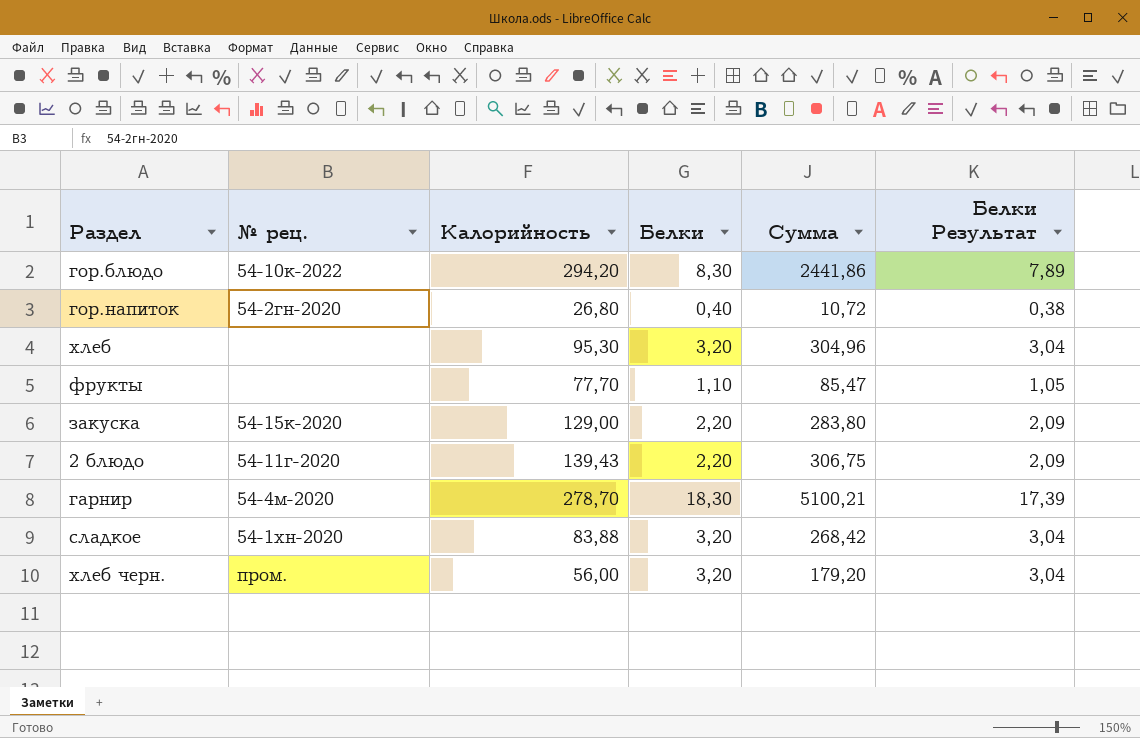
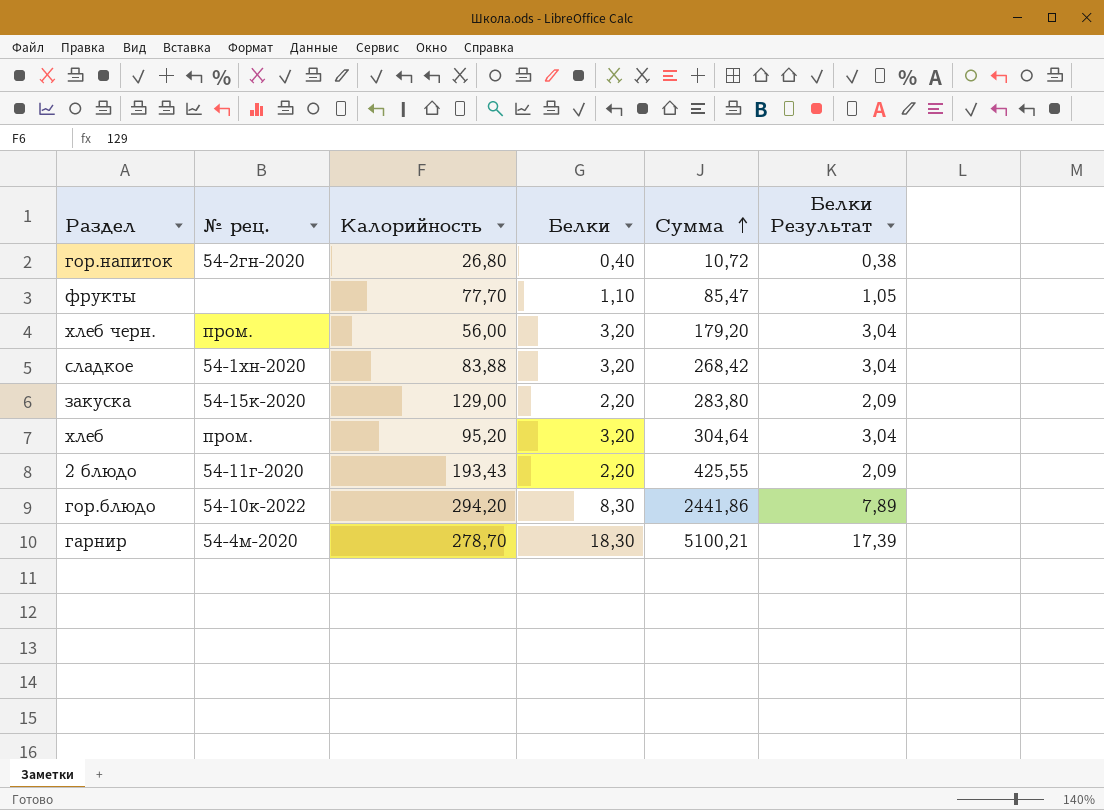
row order: none -> Сумма ascending
хлеб | № рец.: none -> пром.
хлеб | Калорийность: 95,30 -> 95,20
хлеб | Сумма: 304,96 -> 304,64
2 блюдо | Калорийность: 139,43 -> 193,43
2 блюдо | Сумма: 306,75 -> 425,55

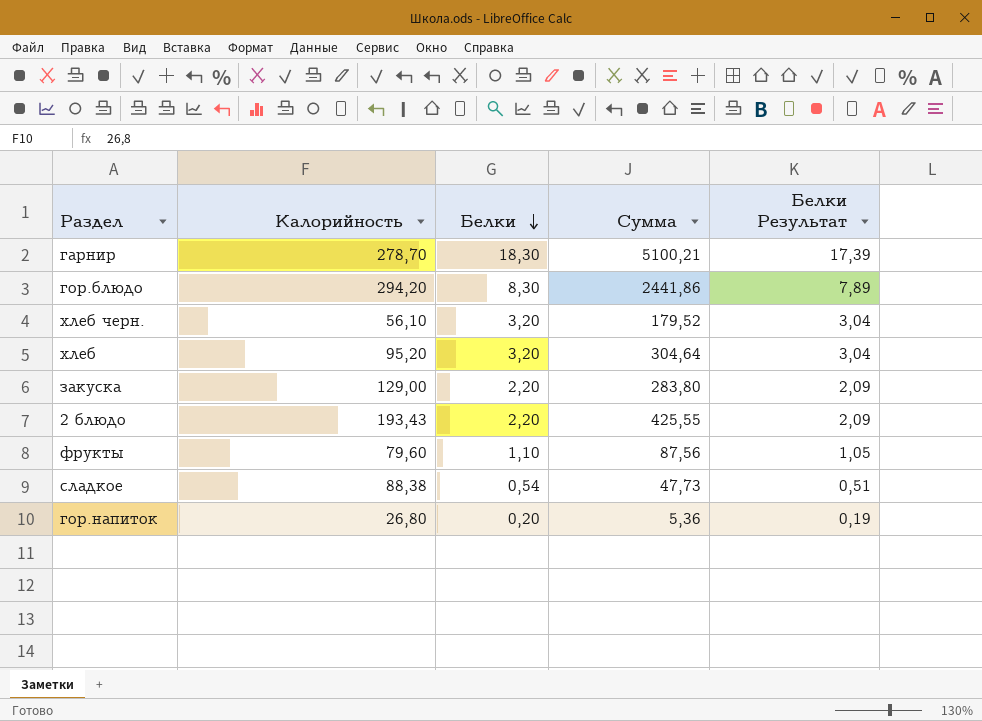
row order: Сумма ascending -> Белки descending
column № рец. | position: 2 -> none
хлеб черн. | Калорийность: 56,00 -> 56,10
хлеб черн. | Сумма: 179,20 -> 179,52
фрукты | Калорийность: 77,70 -> 79,60
фрукты | Сумма: 85,47 -> 87,56
сладкое | Калорийность: 83,88 -> 88,38
сладкое | Белки: 3,20 -> 0,54
сладкое | Сумма: 268,42 -> 47,73
сладкое | Белки Результат: 3,04 -> 0,51
гор.напиток | Белки: 0,40 -> 0,20
гор.напиток | Сумма: 10,72 -> 5,36
гор.напиток | Белки Результат: 0,38 -> 0,19

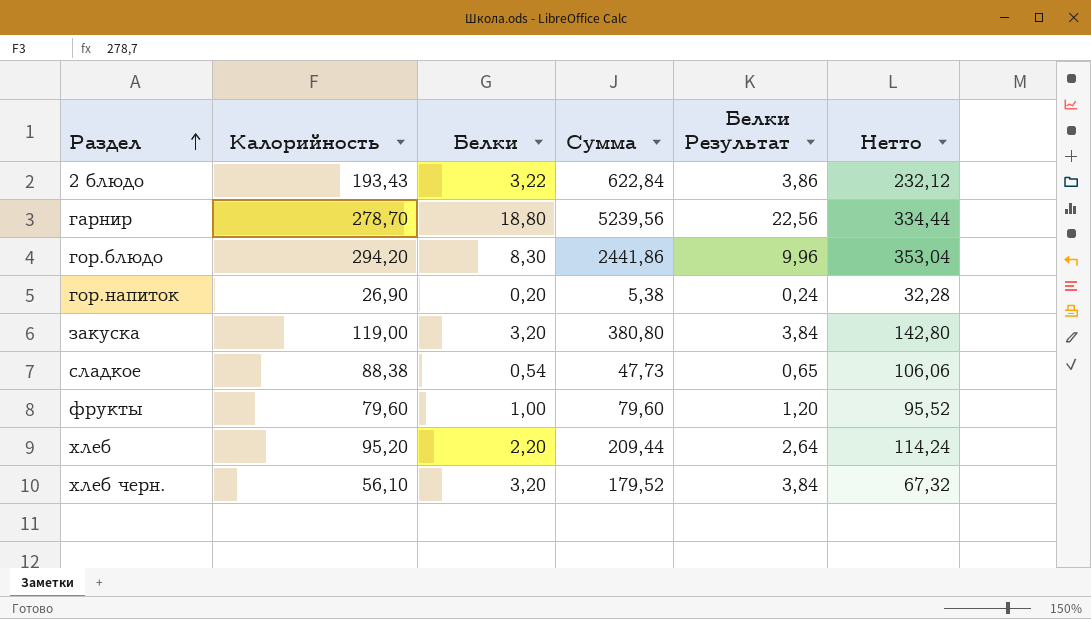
row order: Белки descending -> Раздел ascending
column Белки Результат | formula: [Белки] * 0,95 -> [Белки] * 1,2
column Нетто | formula: none -> [Калорийность] * 1,2
2 блюдо | Белки: 2,20 -> 3,22
2 блюдо | Сумма: 425,55 -> 622,84
гарнир | Белки: 18,30 -> 18,80
гарнир | Сумма: 5100,21 -> 5239,56
гор.напиток | Калорийность: 26,80 -> 26,90
гор.напиток | Сумма: 5,36 -> 5,38
закуска | Калорийность: 129,00 -> 119,00
закуска | Белки: 2,20 -> 3,20
закуска | Сумма: 283,80 -> 380,80
фрукты | Белки: 1,10 -> 1,00
фрукты | Сумма: 87,56 -> 79,60
хлеб | Белки: 3,20 -> 2,20
хлеб | Сумма: 304,64 -> 209,44

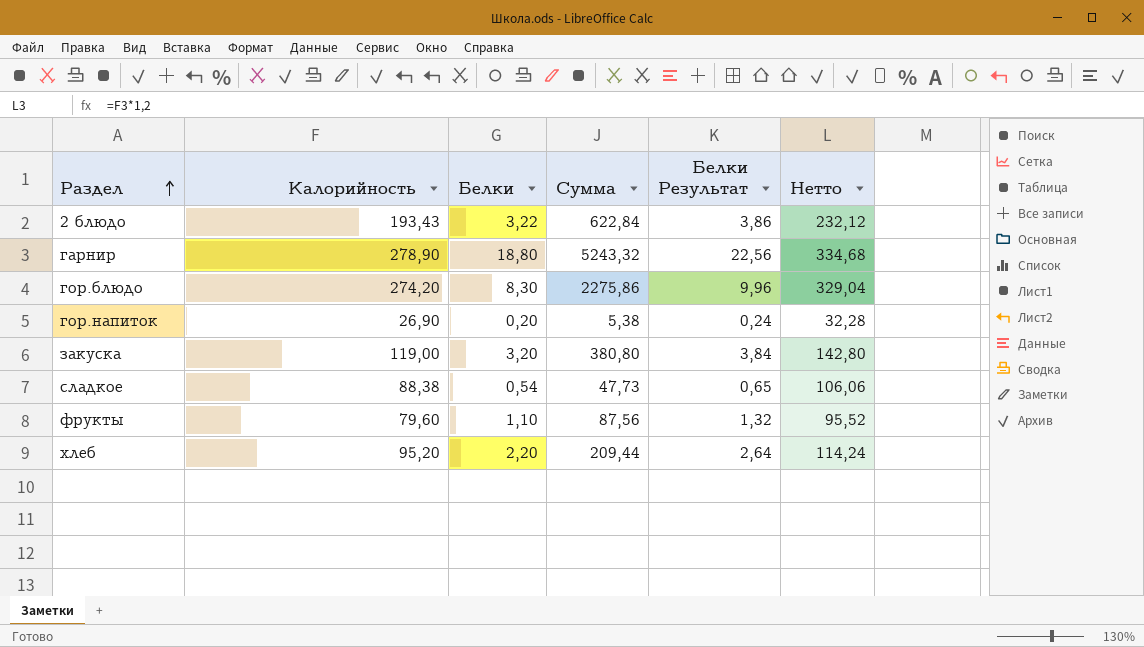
row хлеб черн.: 56,10 | 3,20 | 179,52 | 3,84 | 67,32 -> none
гарнир | Калорийность: 278,70 -> 278,90
гарнир | Сумма: 5239,56 -> 5243,32
гарнир | Нетто: 334,44 -> 334,68
гор.блюдо | Калорийность: 294,20 -> 274,20
гор.блюдо | Сумма: 2441,86 -> 2275,86
гор.блюдо | Нетто: 353,04 -> 329,04
фрукты | Белки: 1,00 -> 1,10
фрукты | Сумма: 79,60 -> 87,56
фрукты | Белки Результат: 1,20 -> 1,32

